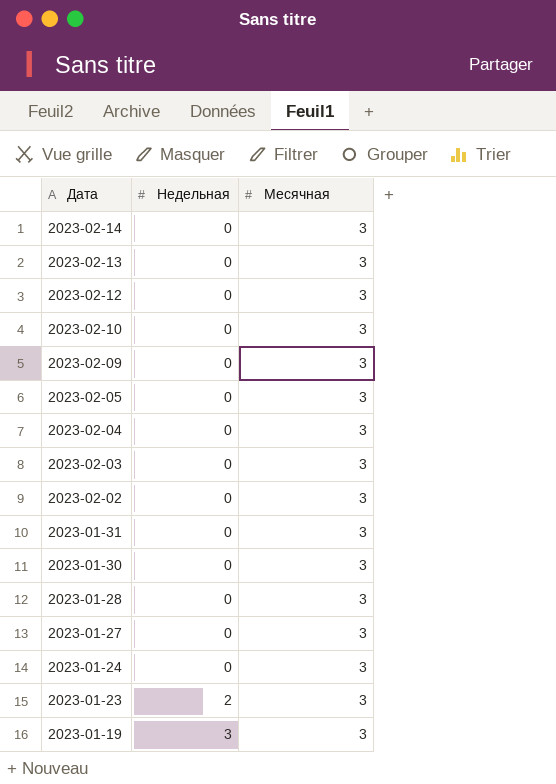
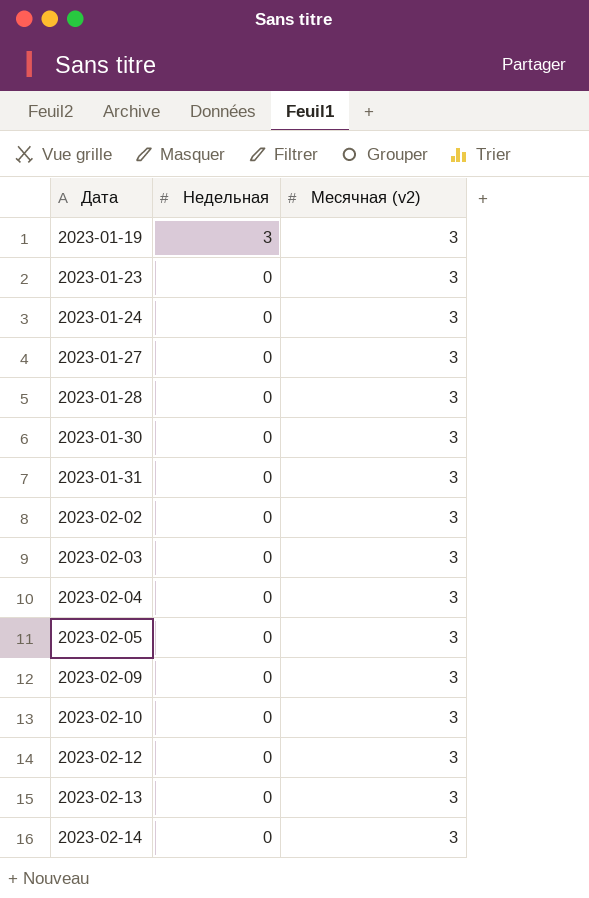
row order: Дата descending -> Дата ascending
column name: Месячная -> Месячная (v2)
2023-01-23 | Недельная: 2 -> 0

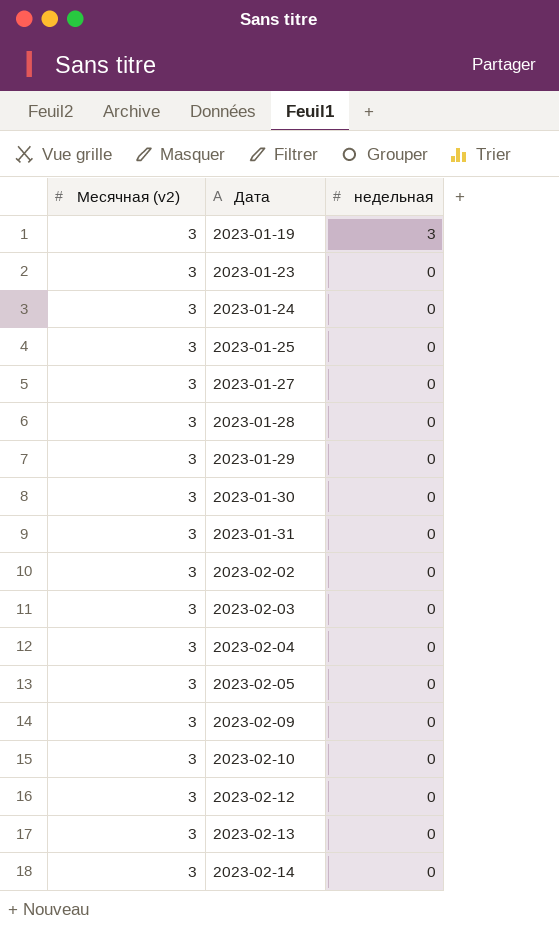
column Месячная (v2) | position: 3 -> 1
column name: Недельная -> недельная
row 2023-01-25: none -> 3 | 0
row 2023-01-29: none -> 3 | 0

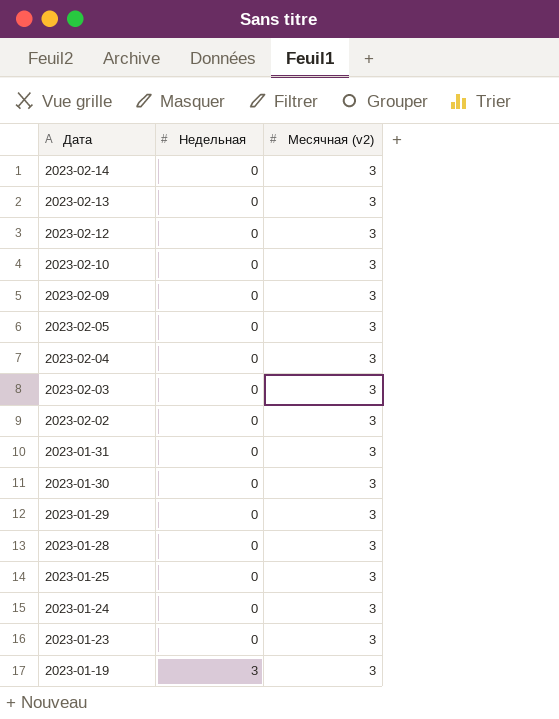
row order: Дата ascending -> Дата descending
column name: недельная -> Недельная
column Месячная (v2) | position: 1 -> 3
row 2023-01-27: 3 | 0 -> none

